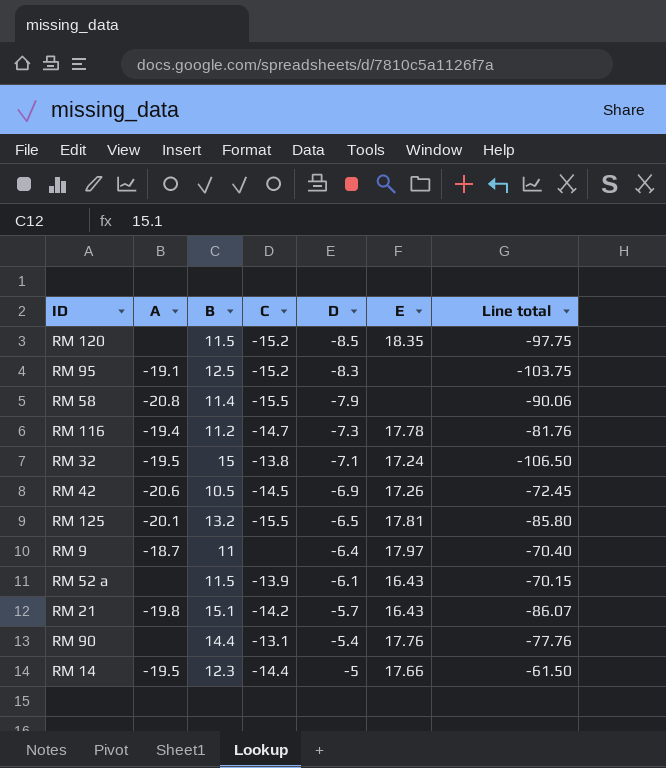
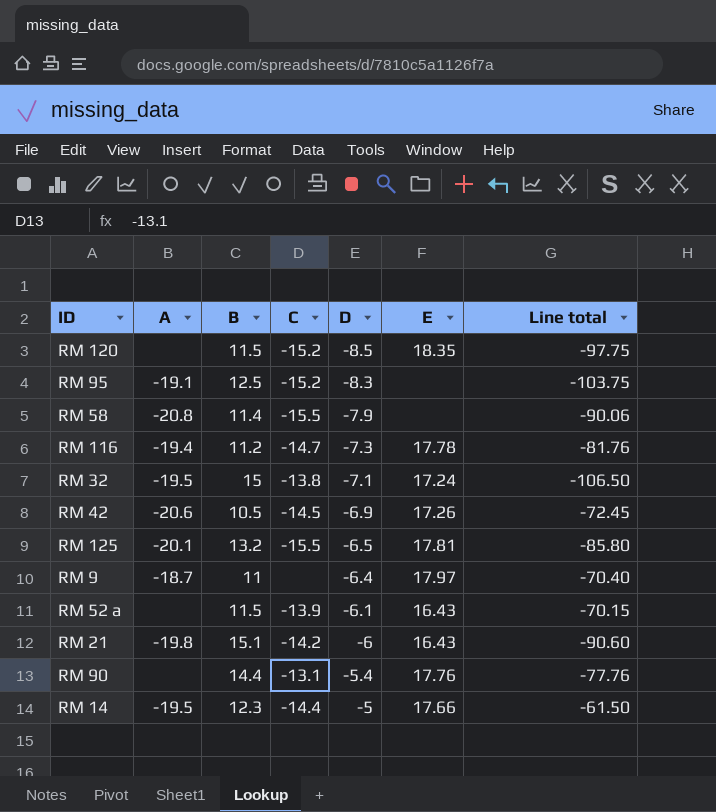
RM 21 | D: -5.7 -> -6
RM 21 | Line total: -86.07 -> -90.60

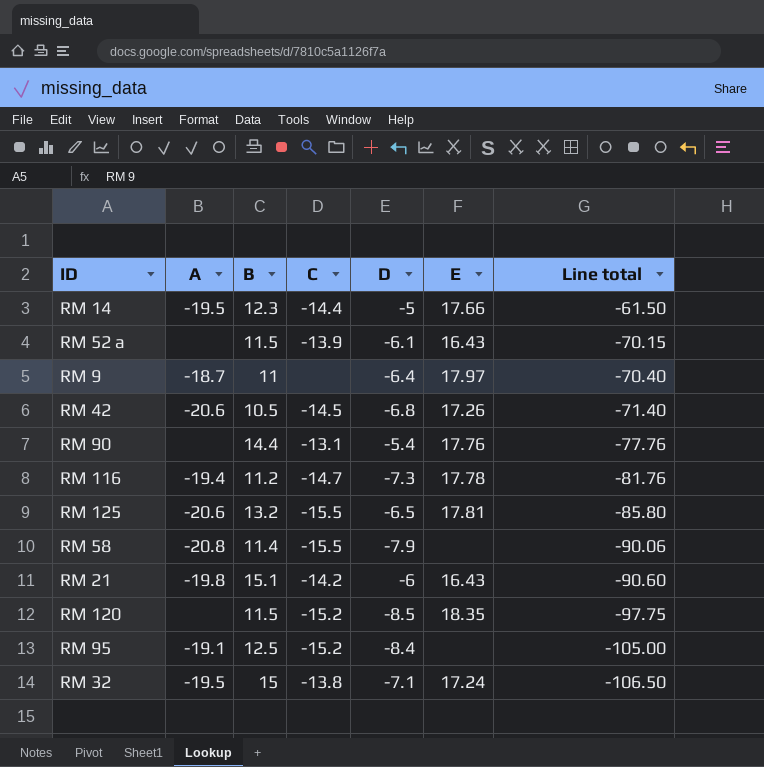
row order: D ascending -> Line total descending
RM 42 | D: -6.9 -> -6.8
RM 42 | Line total: -72.45 -> -71.40
RM 125 | A: -20.1 -> -20.6
RM 95 | D: -8.3 -> -8.4
RM 95 | Line total: -103.75 -> -105.00

